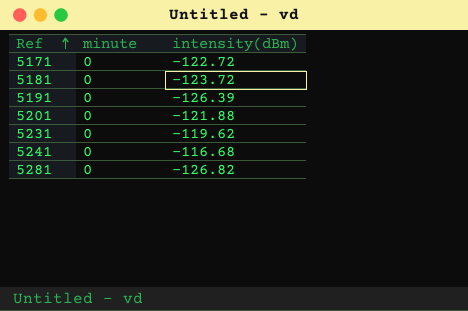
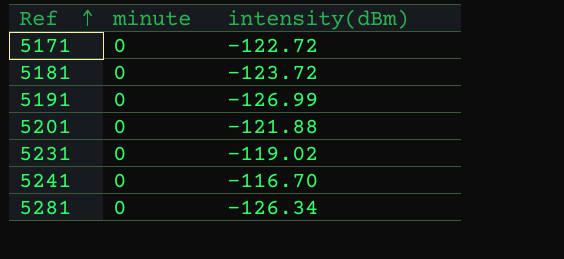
5191 | intensity(dBm): -126.39 -> -126.99
5231 | intensity(dBm): -119.62 -> -119.02
5241 | intensity(dBm): -116.68 -> -116.70
5281 | intensity(dBm): -126.82 -> -126.34

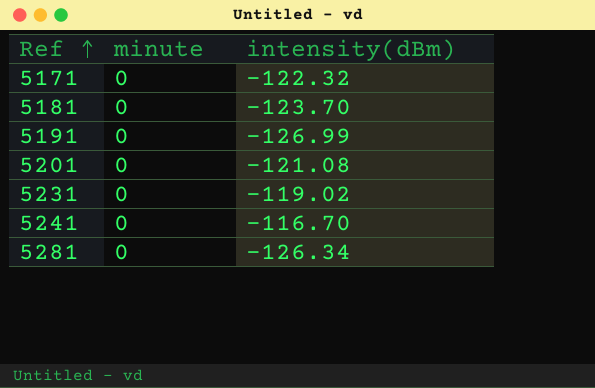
5171 | intensity(dBm): -122.72 -> -122.32
5181 | intensity(dBm): -123.72 -> -123.70
5201 | intensity(dBm): -121.88 -> -121.08

